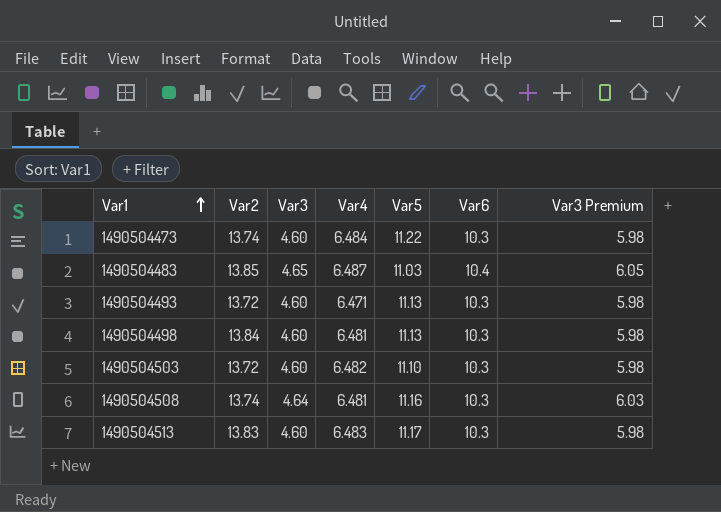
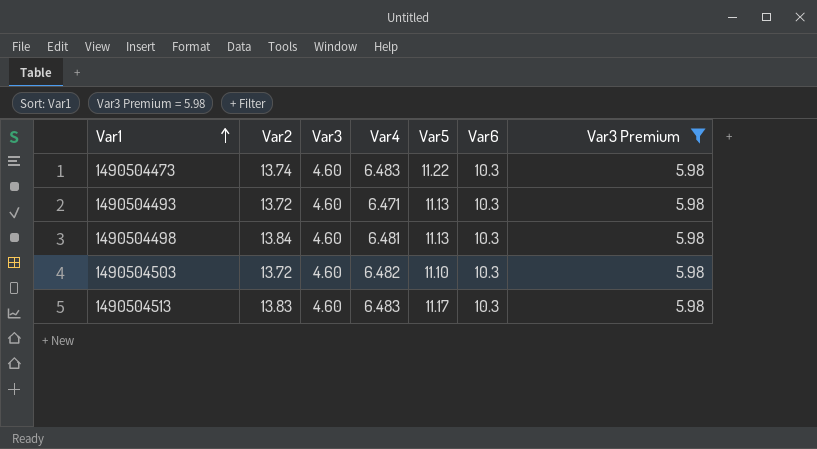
filter: none -> Var3 Premium = 5.98
1490504473 | Var4: 6.484 -> 6.483

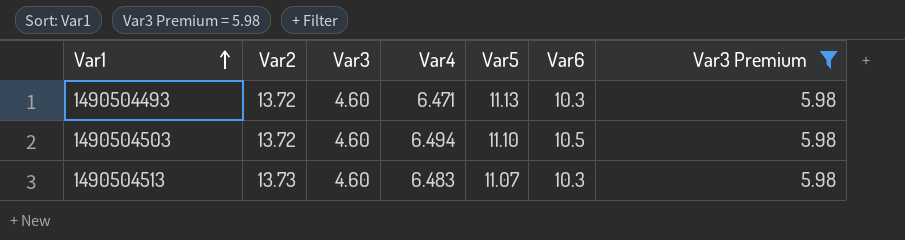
row 1490504473: 13.74 | 4.60 | 6.483 | 11.22 | 10.3 | 5.98 -> none
row 1490504498: 13.84 | 4.60 | 6.481 | 11.13 | 10.3 | 5.98 -> none
1490504503 | Var4: 6.482 -> 6.494
1490504503 | Var6: 10.3 -> 10.5
1490504513 | Var2: 13.83 -> 13.73
1490504513 | Var5: 11.17 -> 11.07

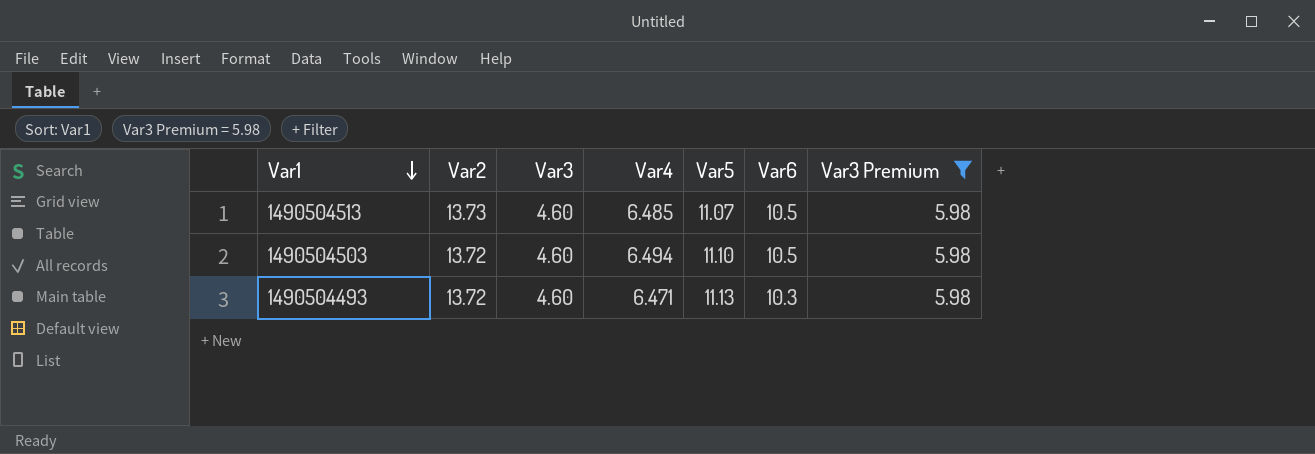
row order: Var1 ascending -> Var1 descending
1490504513 | Var4: 6.483 -> 6.485
1490504513 | Var6: 10.3 -> 10.5

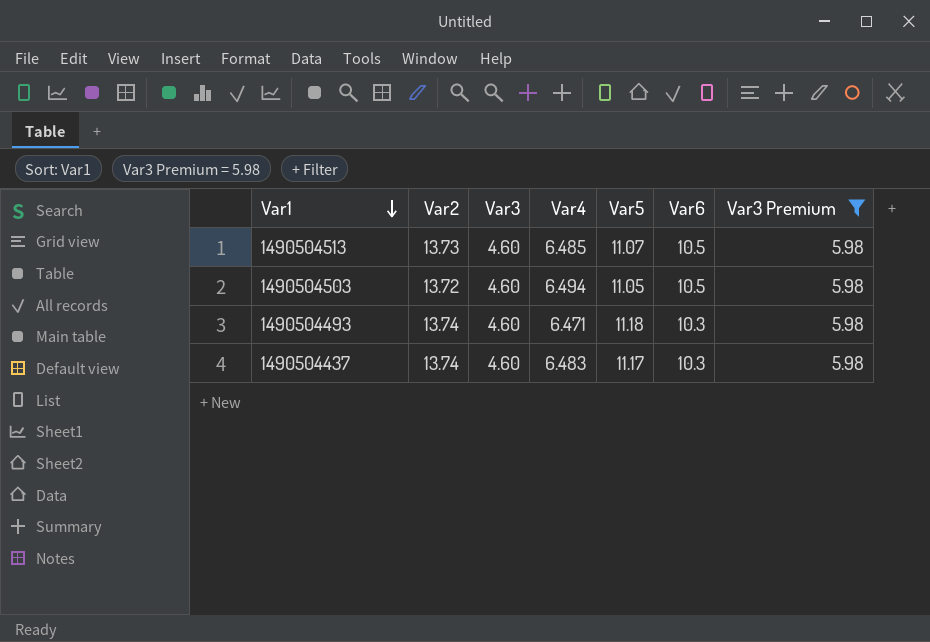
1490504503 | Var5: 11.10 -> 11.05
1490504493 | Var2: 13.72 -> 13.74
1490504493 | Var5: 11.13 -> 11.18
row 1490504437: none -> 13.74 | 4.60 | 6.483 | 11.17 | 10.3 | 5.98

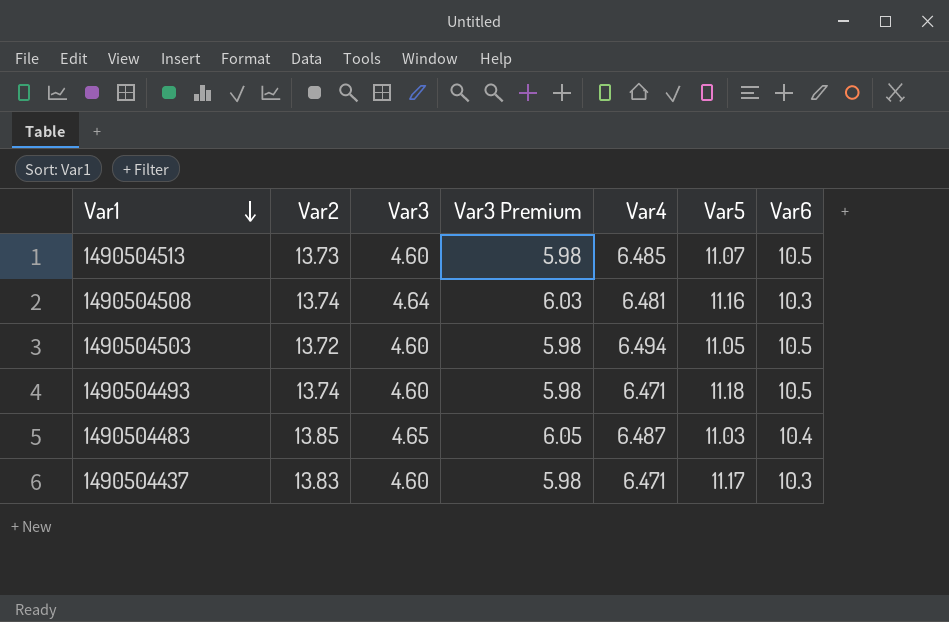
filter: Var3 Premium = 5.98 -> none
column Var3 Premium | position: 7 -> 4
1490504493 | Var6: 10.3 -> 10.5
1490504437 | Var2: 13.74 -> 13.83
1490504437 | Var4: 6.483 -> 6.471

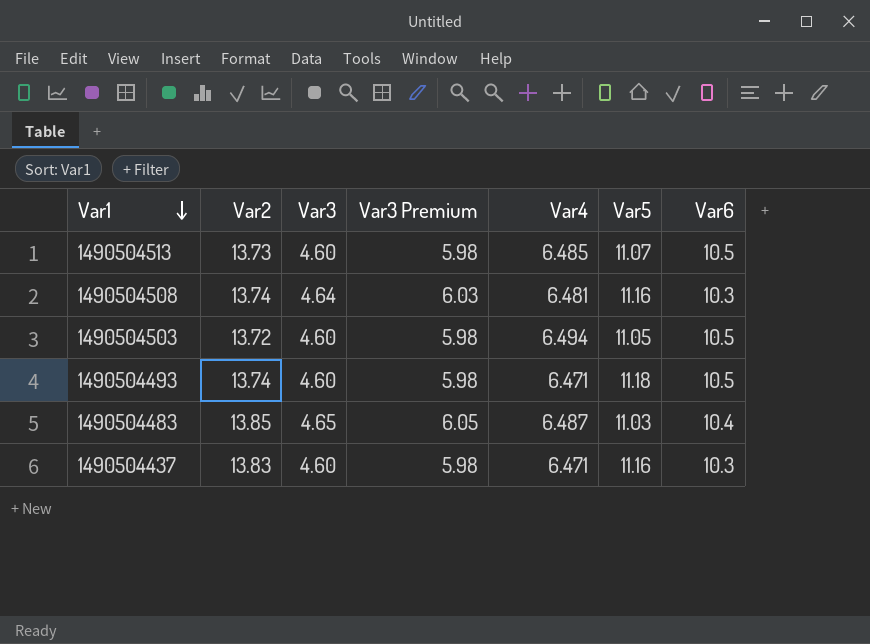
1490504437 | Var5: 11.17 -> 11.16

